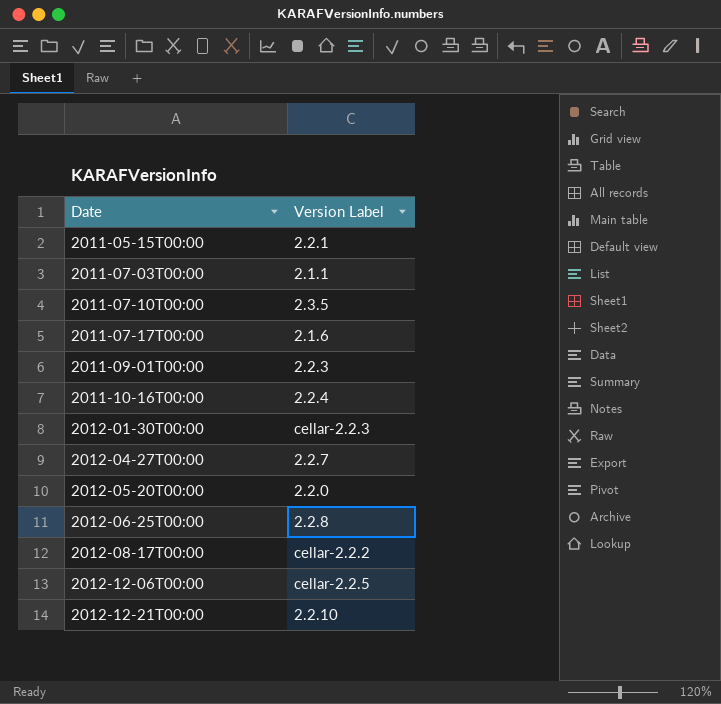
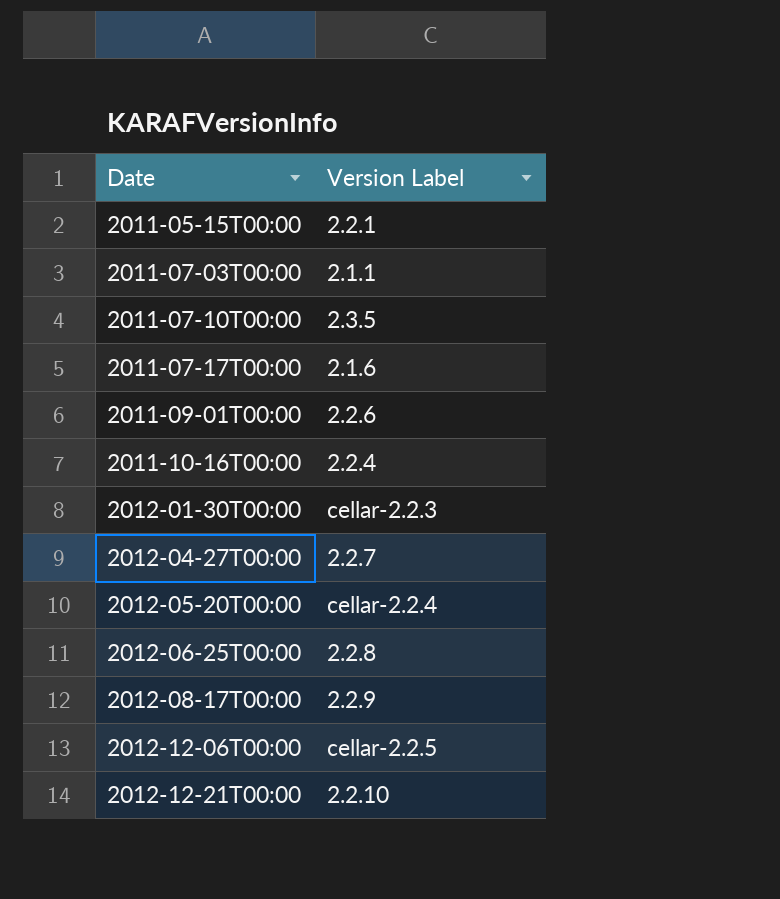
2011-09-01T00:00 | Version Label: 2.2.3 -> 2.2.6
2012-05-20T00:00 | Version Label: 2.2.0 -> cellar-2.2.4
2012-08-17T00:00 | Version Label: cellar-2.2.2 -> 2.2.9

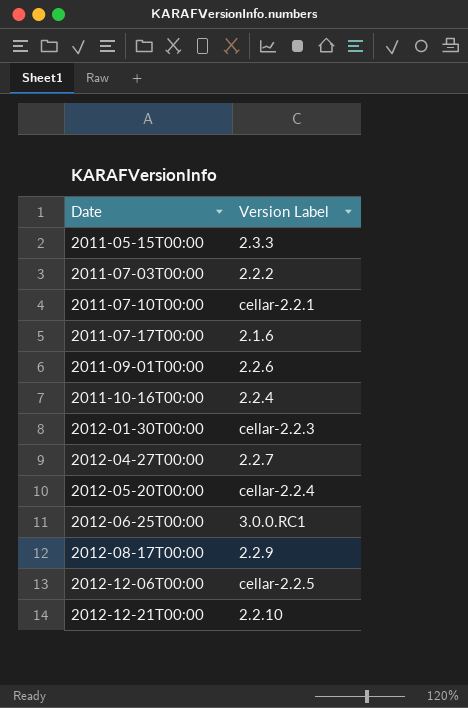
2011-05-15T00:00 | Version Label: 2.2.1 -> 2.3.3
2011-07-03T00:00 | Version Label: 2.1.1 -> 2.2.2
2011-07-10T00:00 | Version Label: 2.3.5 -> cellar-2.2.1
2012-06-25T00:00 | Version Label: 2.2.8 -> 3.0.0.RC1

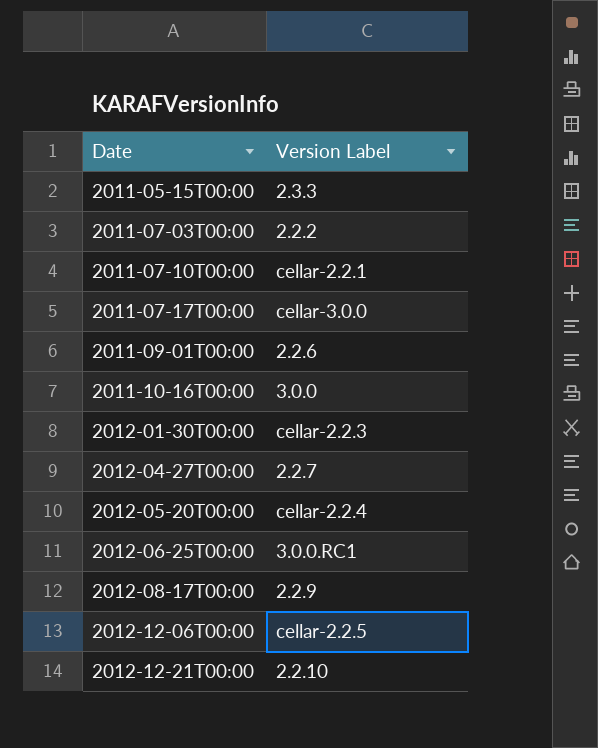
2011-07-17T00:00 | Version Label: 2.1.6 -> cellar-3.0.0
2011-10-16T00:00 | Version Label: 2.2.4 -> 3.0.0

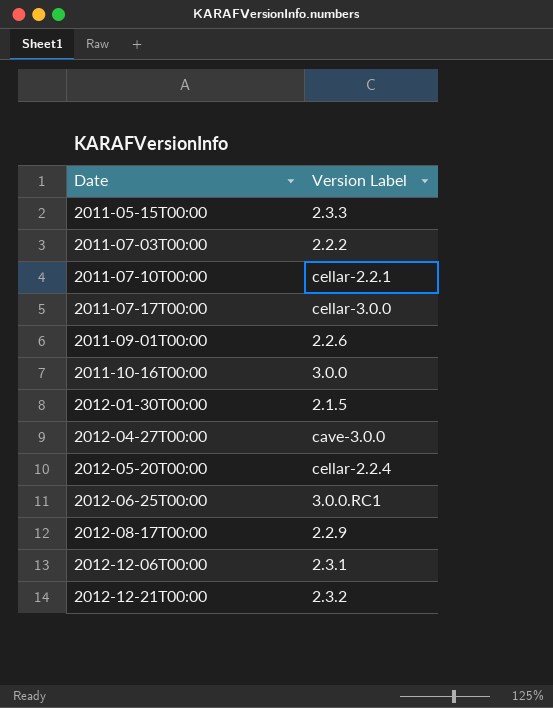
2012-01-30T00:00 | Version Label: cellar-2.2.3 -> 2.1.5
2012-04-27T00:00 | Version Label: 2.2.7 -> cave-3.0.0
2012-12-06T00:00 | Version Label: cellar-2.2.5 -> 2.3.1
2012-12-21T00:00 | Version Label: 2.2.10 -> 2.3.2

